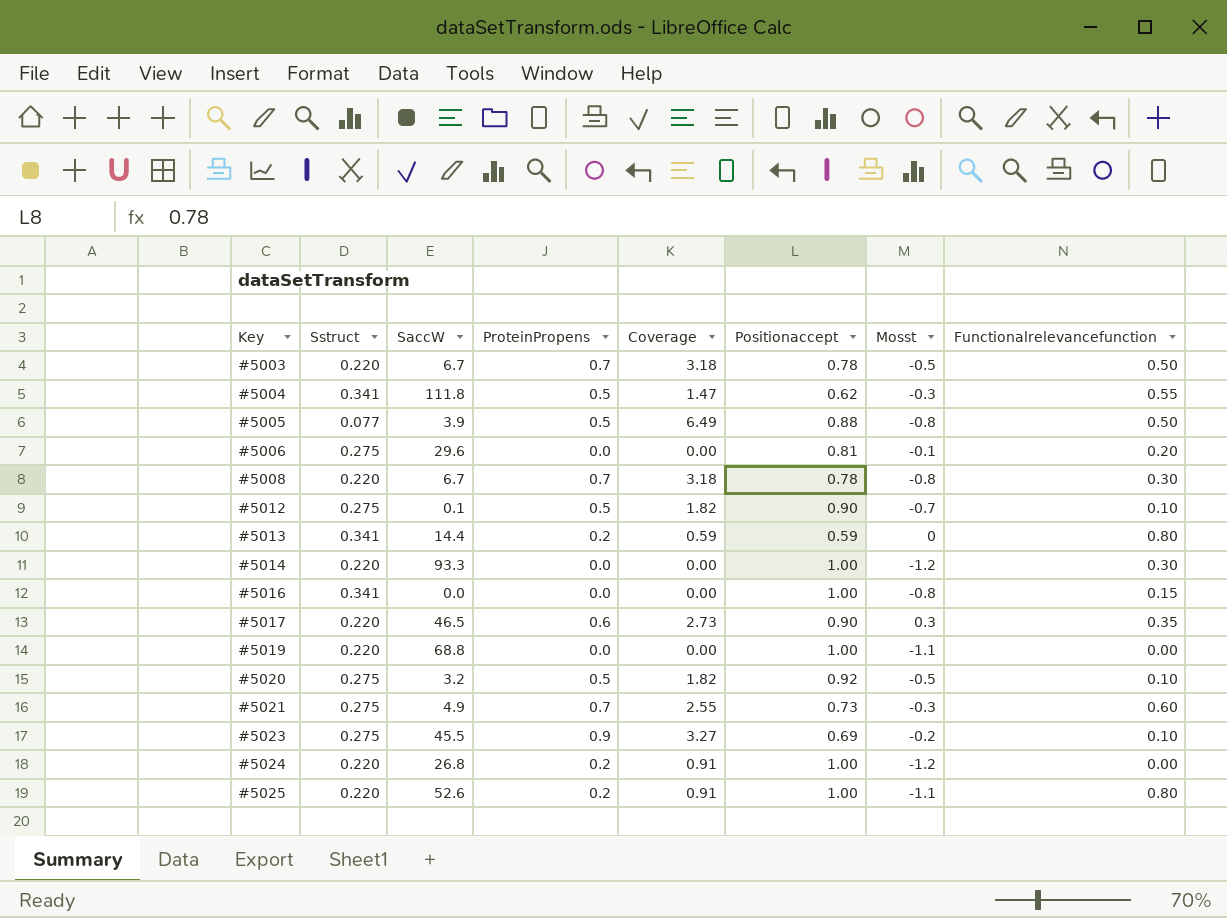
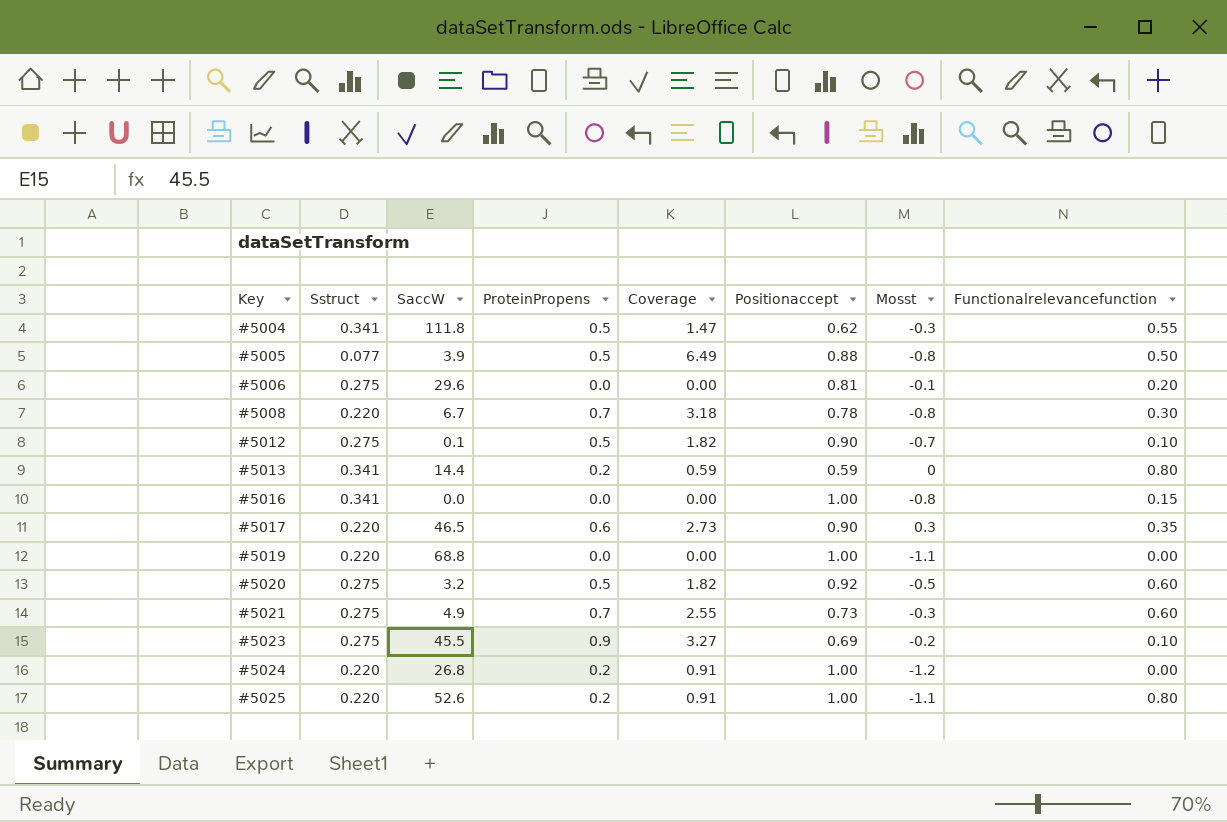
row #5003: 0.220 | 6.7 | 0.7 | 3.18 | 0.78 | -0.5 | 0.50 -> none
row #5014: 0.220 | 93.3 | 0.0 | 0.00 | 1.00 | -1.2 | 0.30 -> none
#5020 | Functionalrelevancefunction: 0.10 -> 0.60

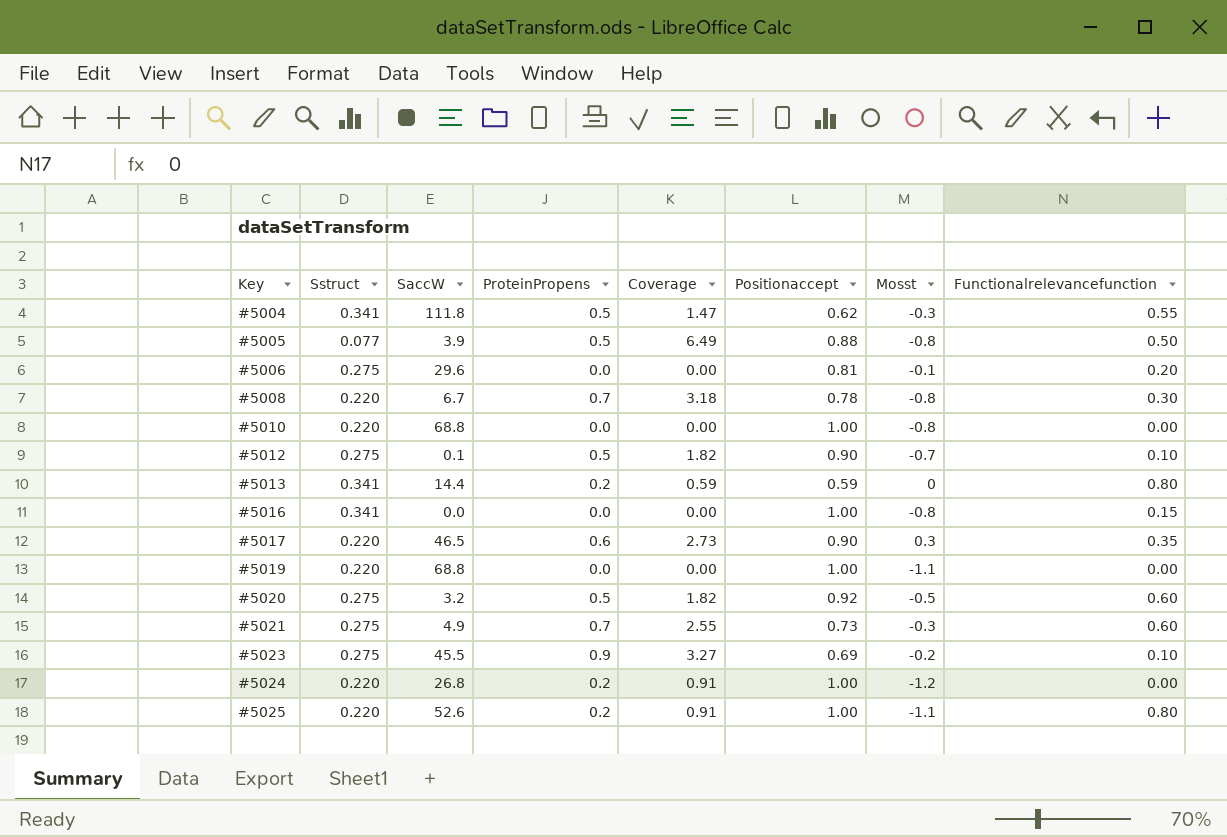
row #5010: none -> 0.220 | 68.8 | 0.0 | 0.00 | 1.00 | -0.8 | 0.00

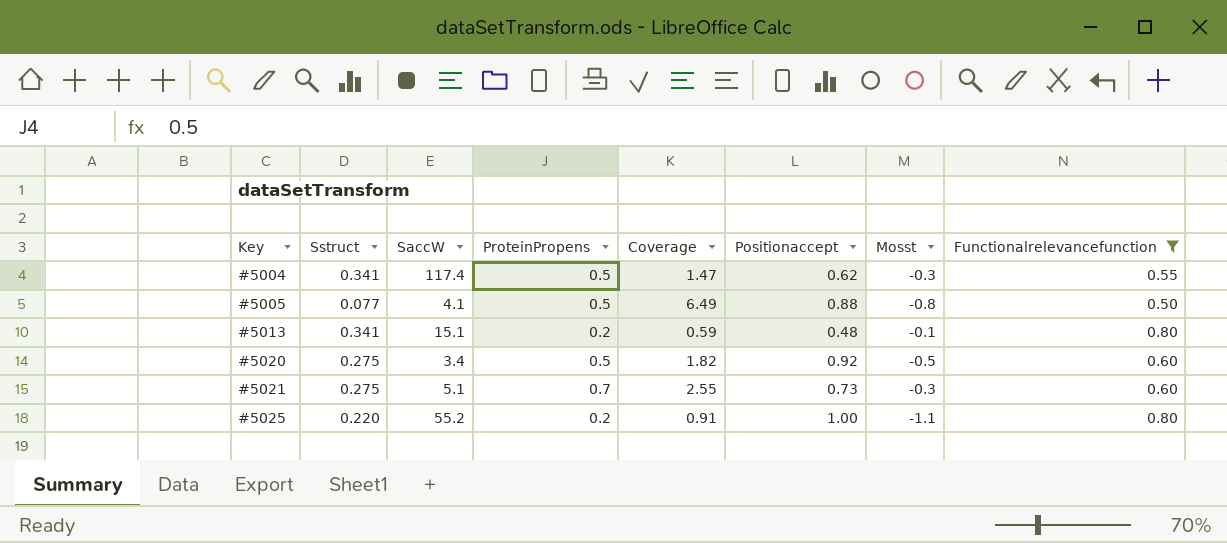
filter: none -> Functionalrelevancefunction >= 0.50
#5004 | SaccW: 111.8 -> 117.4
#5005 | SaccW: 3.9 -> 4.1
#5013 | SaccW: 14.4 -> 15.1
#5013 | Positionaccept: 0.59 -> 0.48
#5013 | Mosst: 0 -> -0.1
#5020 | SaccW: 3.2 -> 3.4
#5021 | SaccW: 4.9 -> 5.1
#5025 | SaccW: 52.6 -> 55.2

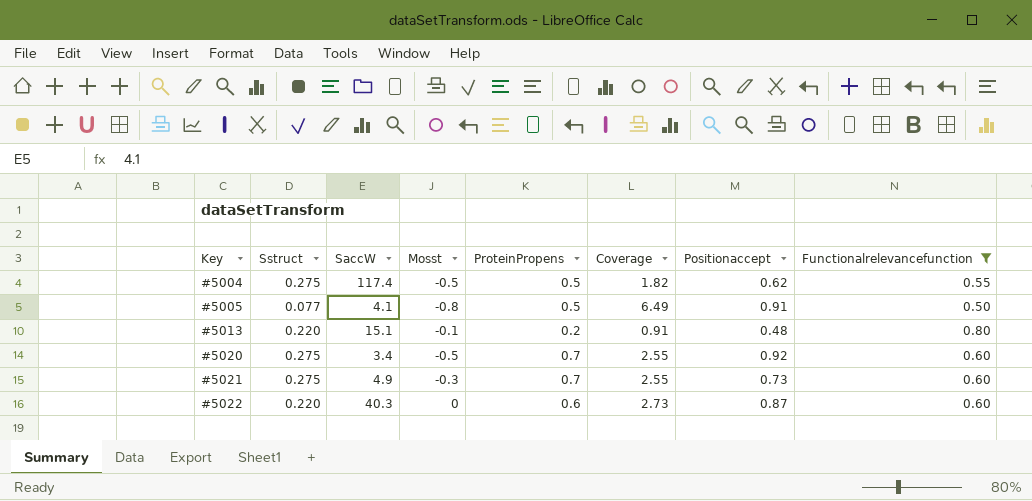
column Mosst | position: 7 -> 4
row #5025: 0.220 | 55.2 | 0.2 | 0.91 | 1.00 | -1.1 | 0.80 -> none
#5004 | Sstruct: 0.341 -> 0.275
#5004 | Mosst: -0.3 -> -0.5
#5004 | Coverage: 1.47 -> 1.82
#5005 | Positionaccept: 0.88 -> 0.91
#5013 | Sstruct: 0.341 -> 0.220
#5013 | Coverage: 0.59 -> 0.91
#5020 | ProteinPropens: 0.5 -> 0.7
#5020 | Coverage: 1.82 -> 2.55
#5021 | SaccW: 5.1 -> 4.9
row #5022: none -> 0.220 | 40.3 | 0 | 0.6 | 2.73 | 0.87 | 0.60

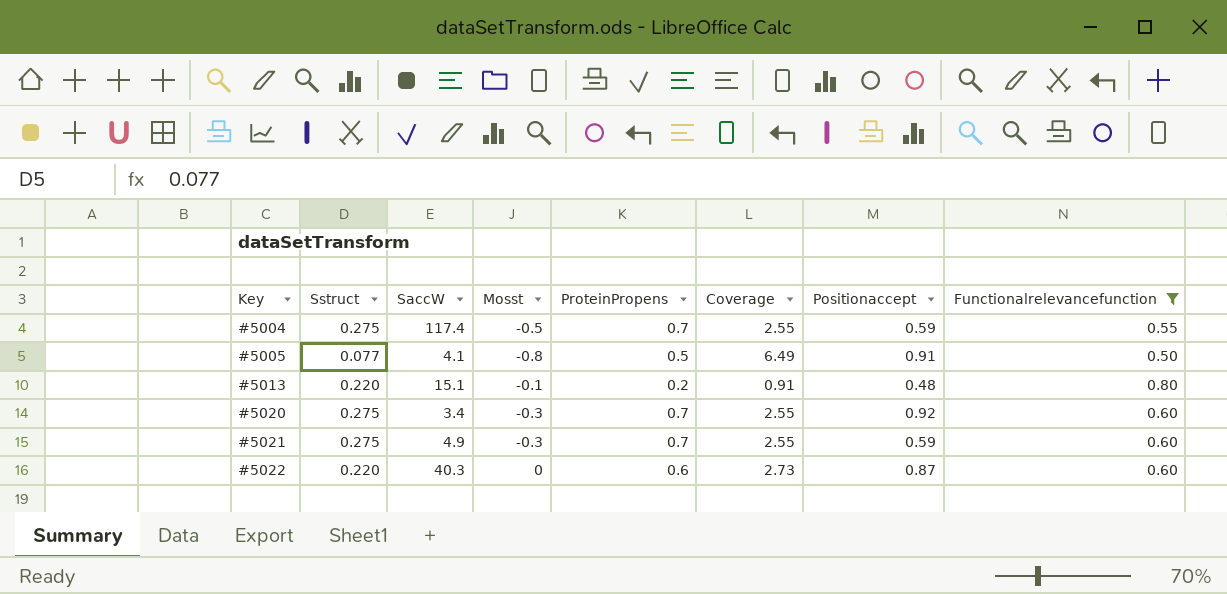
#5004 | ProteinPropens: 0.5 -> 0.7
#5004 | Coverage: 1.82 -> 2.55
#5004 | Positionaccept: 0.62 -> 0.59
#5020 | Mosst: -0.5 -> -0.3
#5021 | Positionaccept: 0.73 -> 0.59

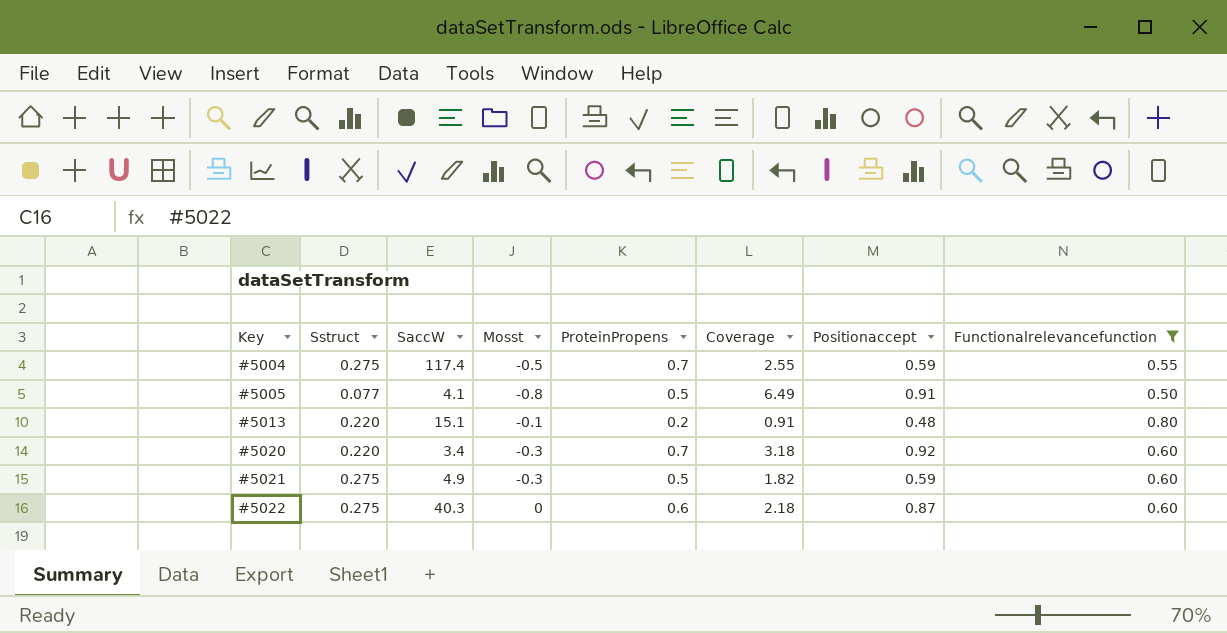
#5020 | Sstruct: 0.275 -> 0.220
#5020 | Coverage: 2.55 -> 3.18
#5021 | ProteinPropens: 0.7 -> 0.5
#5021 | Coverage: 2.55 -> 1.82
#5022 | Sstruct: 0.220 -> 0.275
#5022 | Coverage: 2.73 -> 2.18

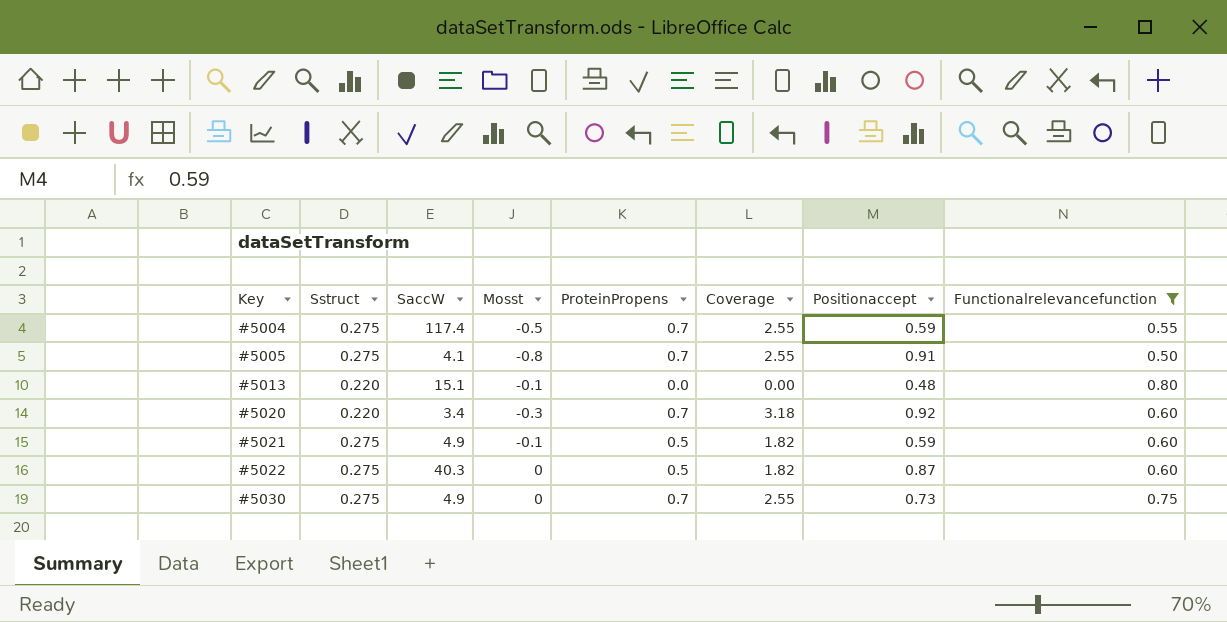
#5005 | Sstruct: 0.077 -> 0.275
#5005 | ProteinPropens: 0.5 -> 0.7
#5005 | Coverage: 6.49 -> 2.55
#5013 | ProteinPropens: 0.2 -> 0.0
#5013 | Coverage: 0.91 -> 0.00
#5021 | Mosst: -0.3 -> -0.1
#5022 | ProteinPropens: 0.6 -> 0.5
#5022 | Coverage: 2.18 -> 1.82
row #5030: none -> 0.275 | 4.9 | 0 | 0.7 | 2.55 | 0.73 | 0.75

